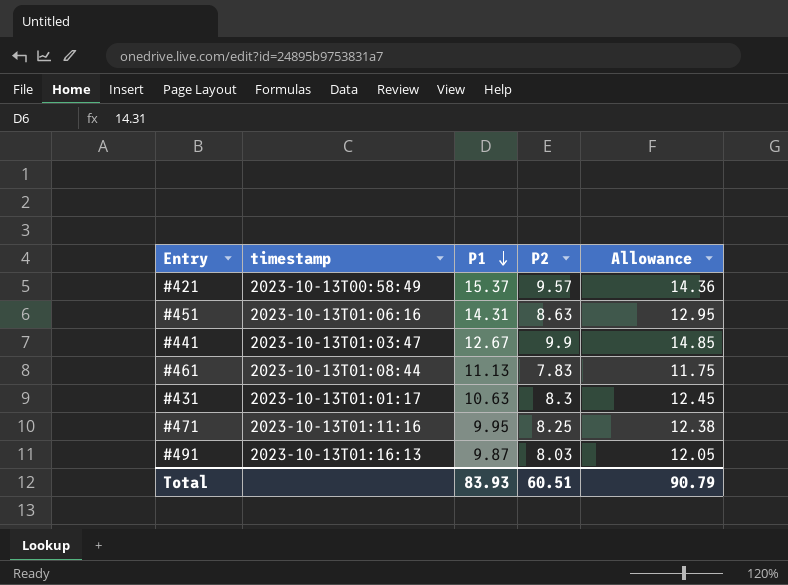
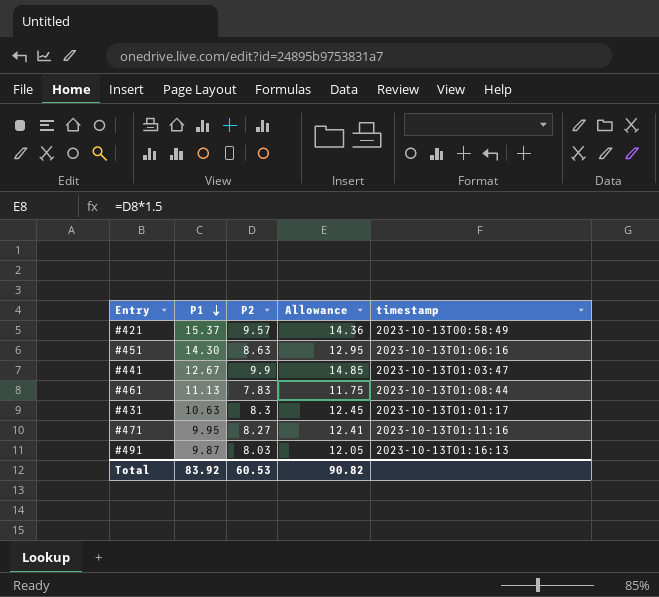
column timestamp | position: 2 -> 5
#451 | P1: 14.31 -> 14.30
#471 | P2: 8.25 -> 8.27
#471 | Allowance: 12.38 -> 12.41
Total | P1: 83.93 -> 83.92
Total | P2: 60.51 -> 60.53
Total | Allowance: 90.79 -> 90.82

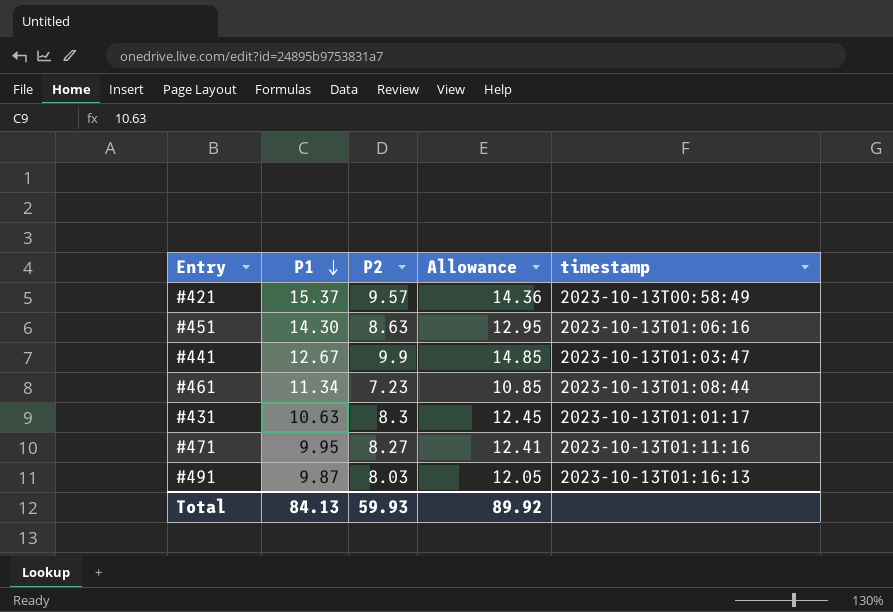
#461 | P1: 11.13 -> 11.34
#461 | P2: 7.83 -> 7.23
#461 | Allowance: 11.75 -> 10.85
Total | P1: 83.92 -> 84.13
Total | P2: 60.53 -> 59.93
Total | Allowance: 90.82 -> 89.92

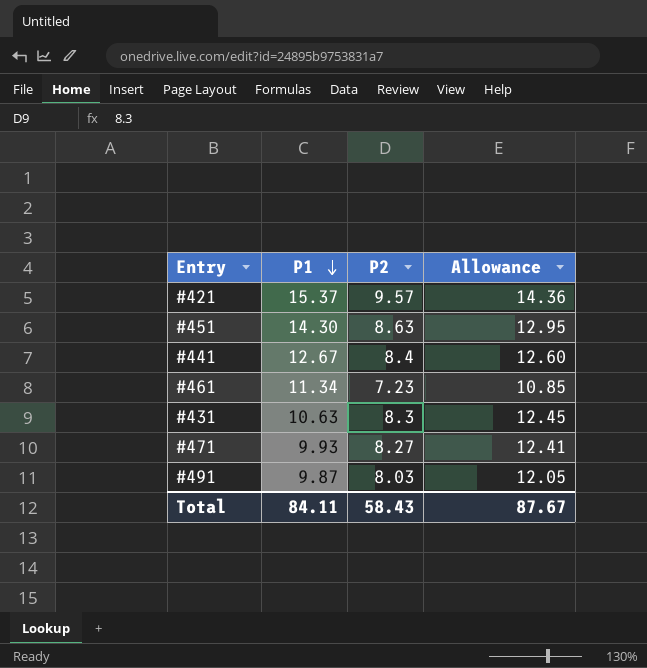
column timestamp | position: 5 -> none
#441 | P2: 9.9 -> 8.4
#441 | Allowance: 14.85 -> 12.60
#471 | P1: 9.95 -> 9.93
Total | P1: 84.13 -> 84.11
Total | P2: 59.93 -> 58.43
Total | Allowance: 89.92 -> 87.67

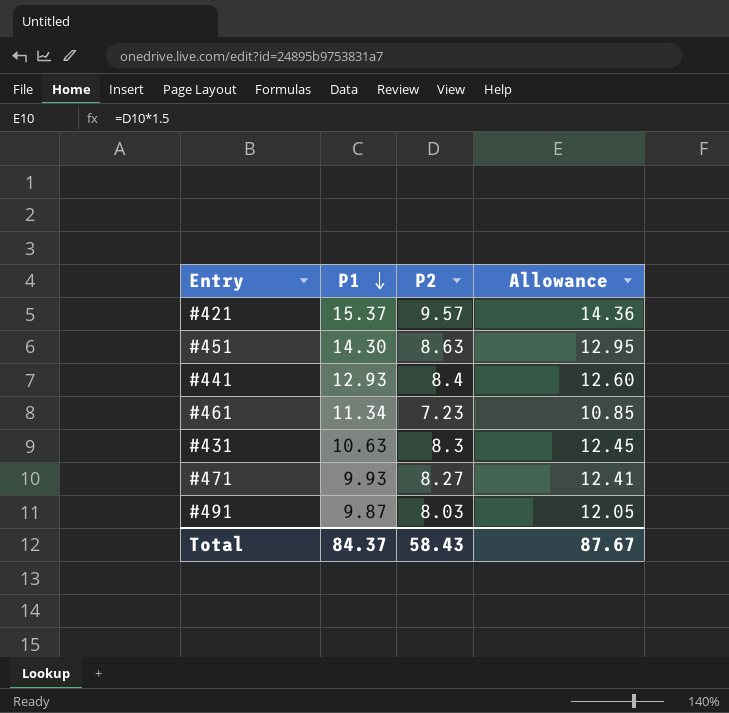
#441 | P1: 12.67 -> 12.93
Total | P1: 84.11 -> 84.37

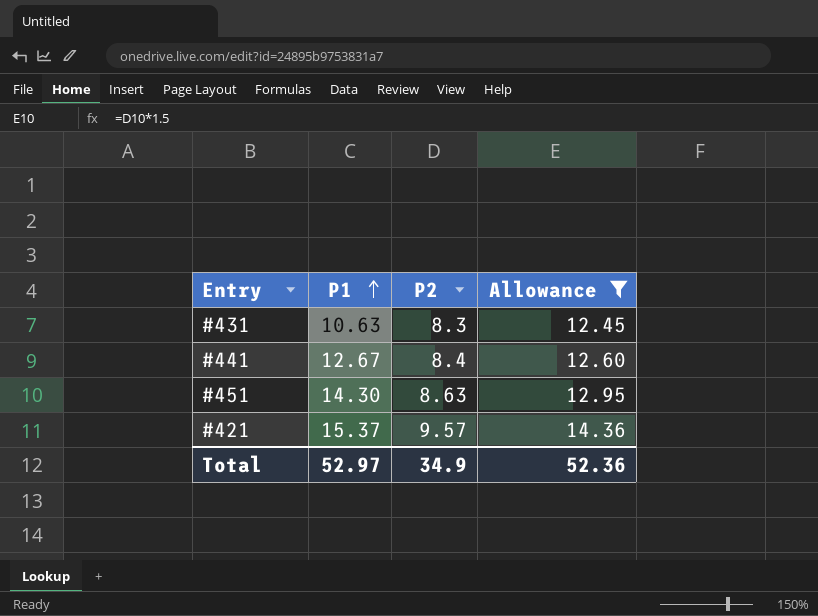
filter: none -> Allowance >= 12.45
row order: P1 descending -> P1 ascending
#441 | P1: 12.93 -> 12.67
Total | P1: 84.37 -> 52.97
Total | P2: 58.43 -> 34.9
Total | Allowance: 87.67 -> 52.36

